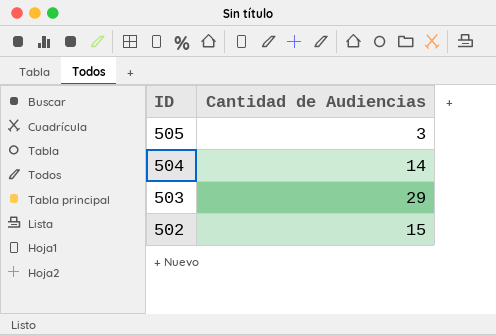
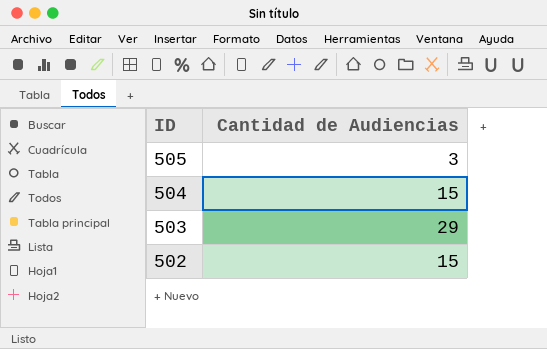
504 | Cantidad de Audiencias: 14 -> 15

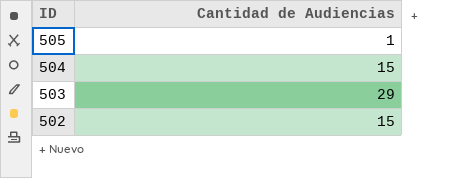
505 | Cantidad de Audiencias: 3 -> 1

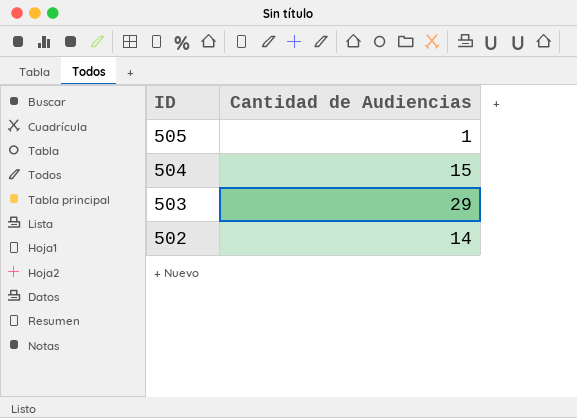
502 | Cantidad de Audiencias: 15 -> 14

